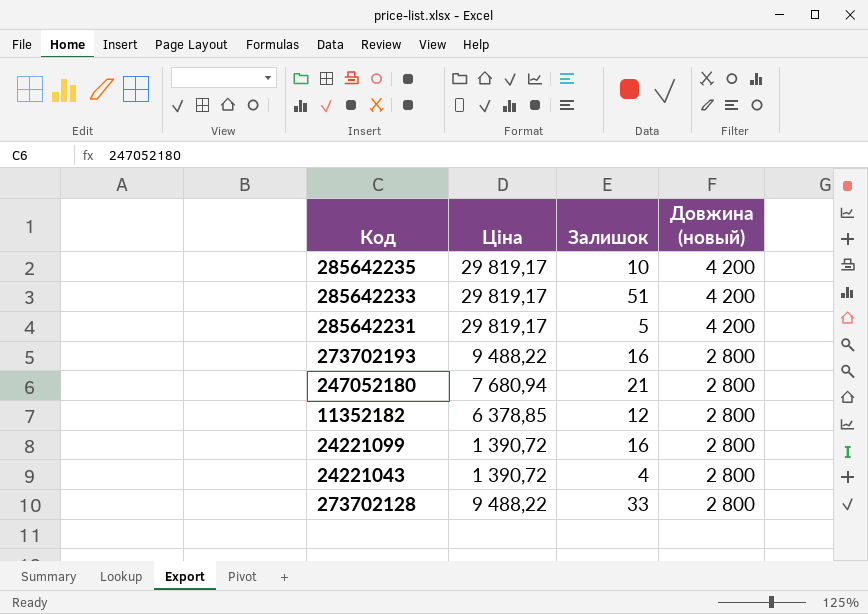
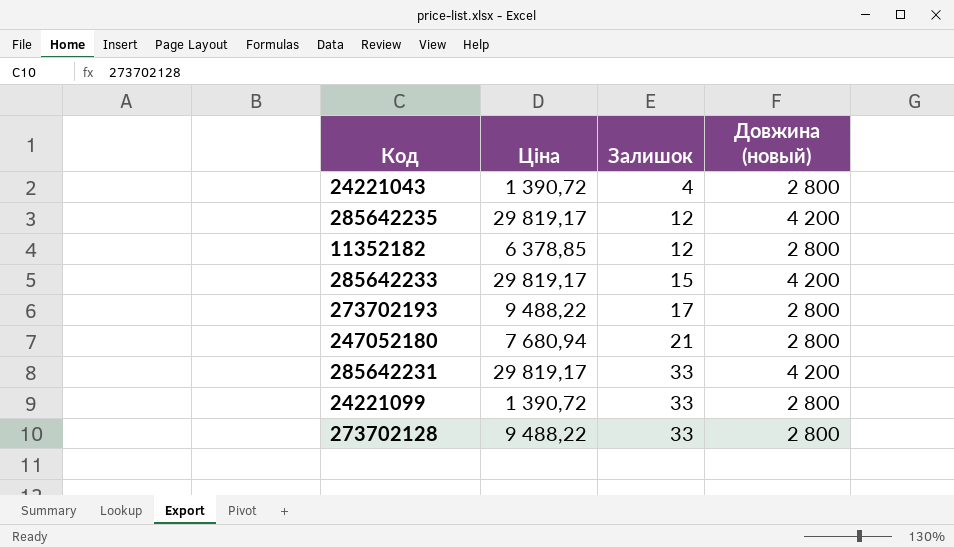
row order: Довжина (новый) descending -> Залишок ascending
285642235 | Залишок: 10 -> 12
285642233 | Залишок: 51 -> 15
273702193 | Залишок: 16 -> 17
285642231 | Залишок: 5 -> 33
24221099 | Залишок: 16 -> 33

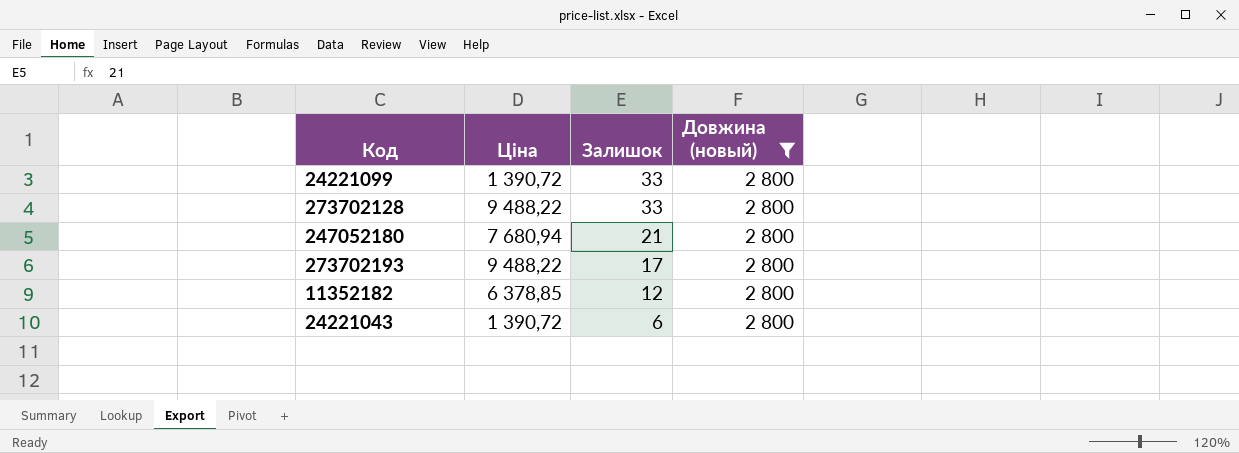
filter: none -> Довжина (новый) = 2 800
row order: Залишок ascending -> Залишок descending
24221043 | Залишок: 4 -> 6

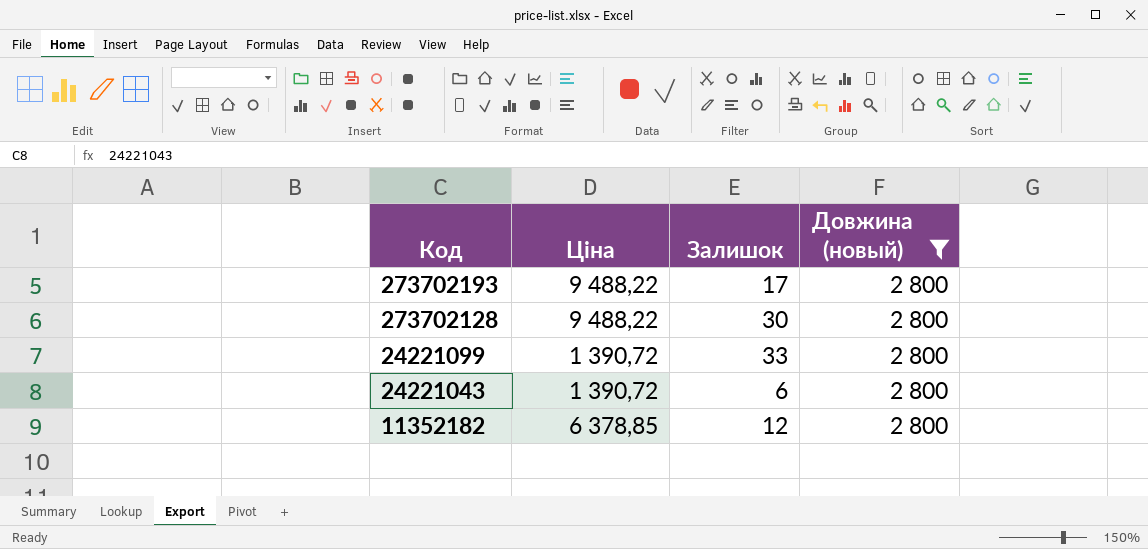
row order: Залишок descending -> Код descending
row 247052180: 7 680,94 | 21 | 2 800 -> none
273702128 | Залишок: 33 -> 30

